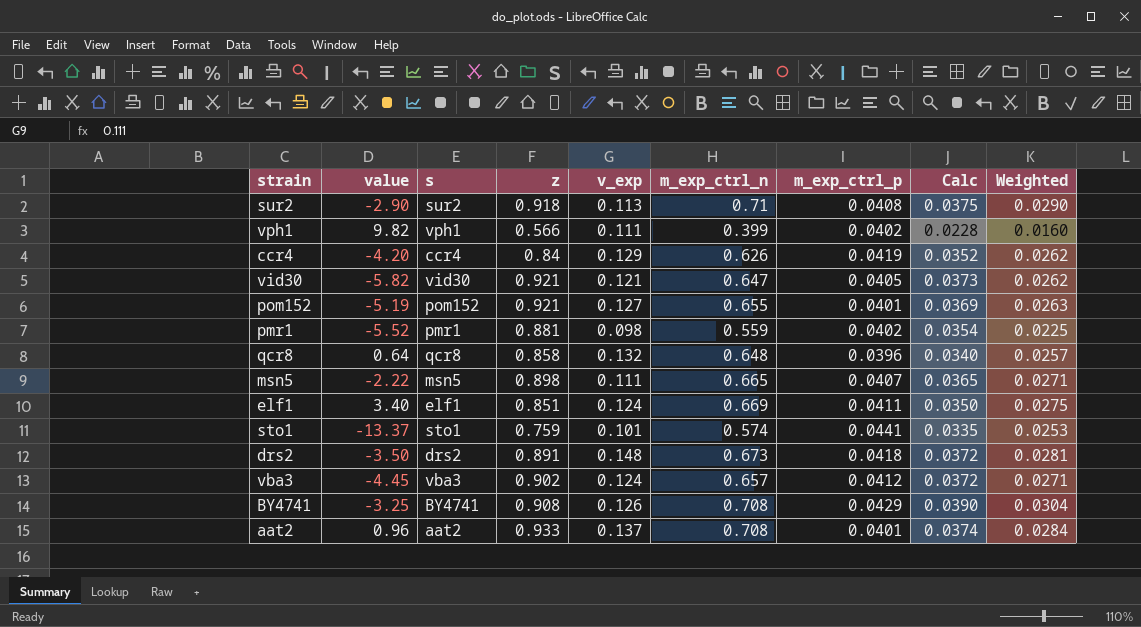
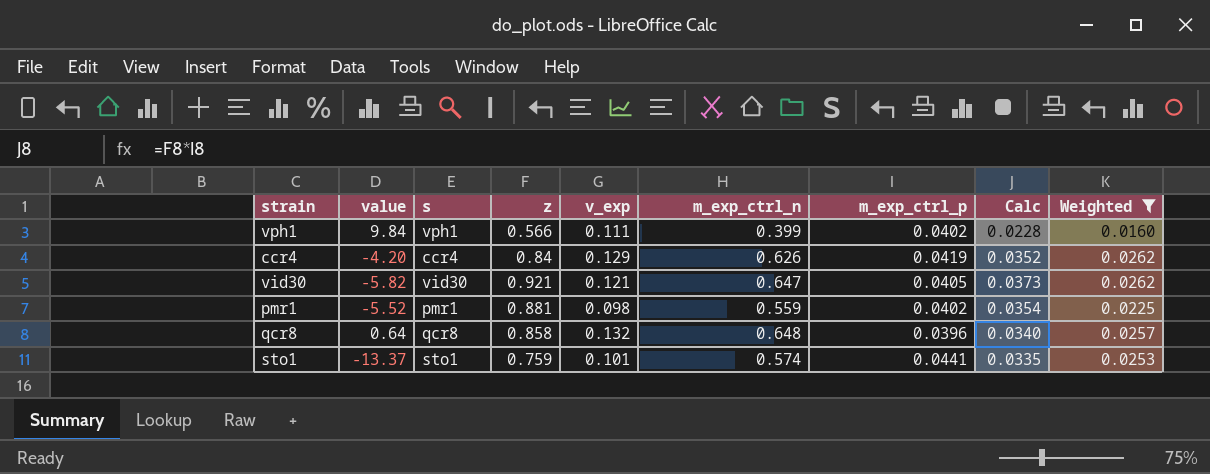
filter: none -> Weighted <= 0.0262
vph1 | value: 9.82 -> 9.84

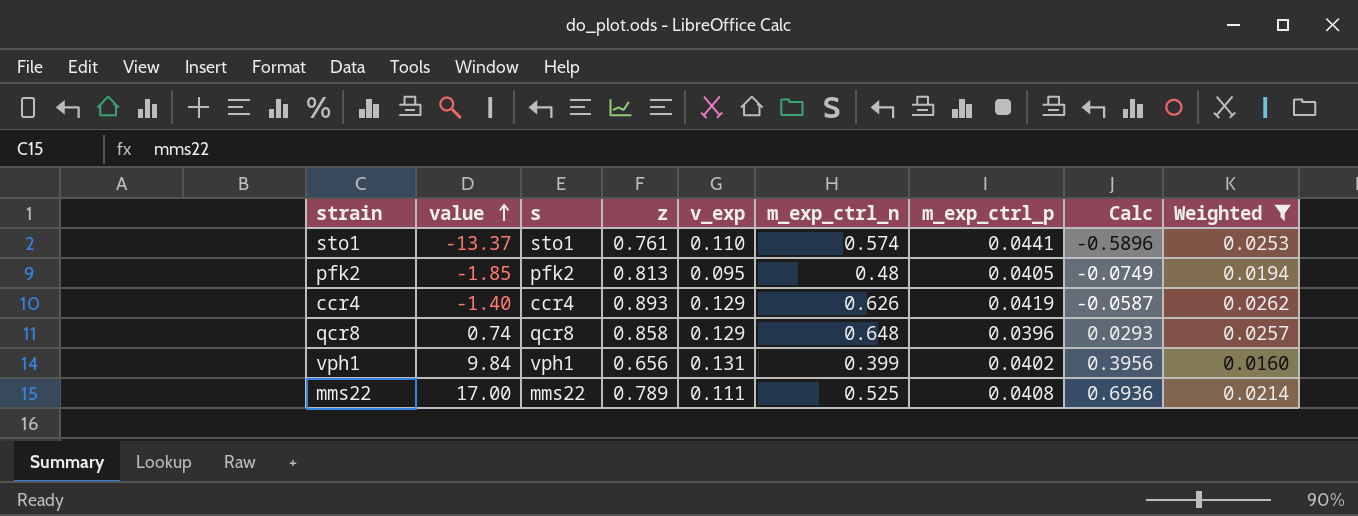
row order: none -> value ascending
column Calc | formula: [z] * [m_exp_ctrl_p] -> [value] * [m_exp_ctrl_p]
row vid30: -5.82 | vid30 | 0.921 | 0.121 | 0.647 | 0.0405 | 0.0373 | 0.0262 -> none
row pmr1: -5.52 | pmr1 | 0.881 | 0.098 | 0.559 | 0.0402 | 0.0354 | 0.0225 -> none
sto1 | z: 0.759 -> 0.761
sto1 | v_exp: 0.101 -> 0.110
row pfk2: none -> -1.85 | pfk2 | 0.813 | 0.095 | 0.48 | 0.0405 | -0.0749 | 0.0194
ccr4 | value: -4.20 -> -1.40
ccr4 | z: 0.84 -> 0.893
qcr8 | value: 0.64 -> 0.74
qcr8 | v_exp: 0.132 -> 0.129
vph1 | z: 0.566 -> 0.656
vph1 | v_exp: 0.111 -> 0.131
row mms22: none -> 17.00 | mms22 | 0.789 | 0.111 | 0.525 | 0.0408 | 0.6936 | 0.0214

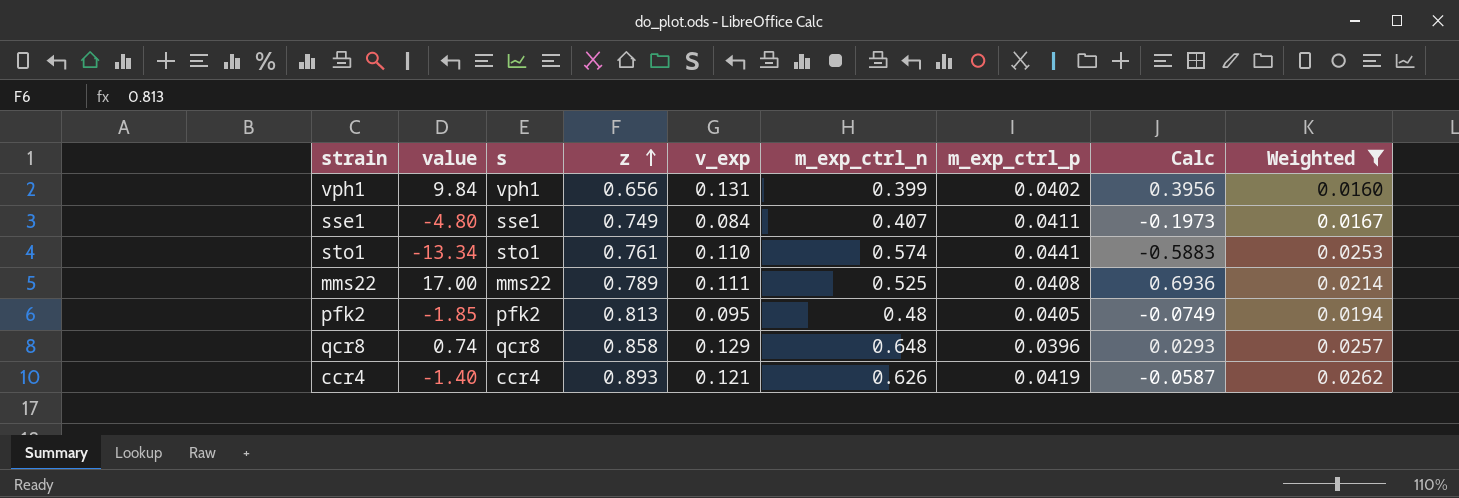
row order: value ascending -> z ascending
row sse1: none -> -4.80 | sse1 | 0.749 | 0.084 | 0.407 | 0.0411 | -0.1973 | 0.0167
sto1 | value: -13.37 -> -13.34
sto1 | Calc: -0.5896 -> -0.5883
ccr4 | v_exp: 0.129 -> 0.121

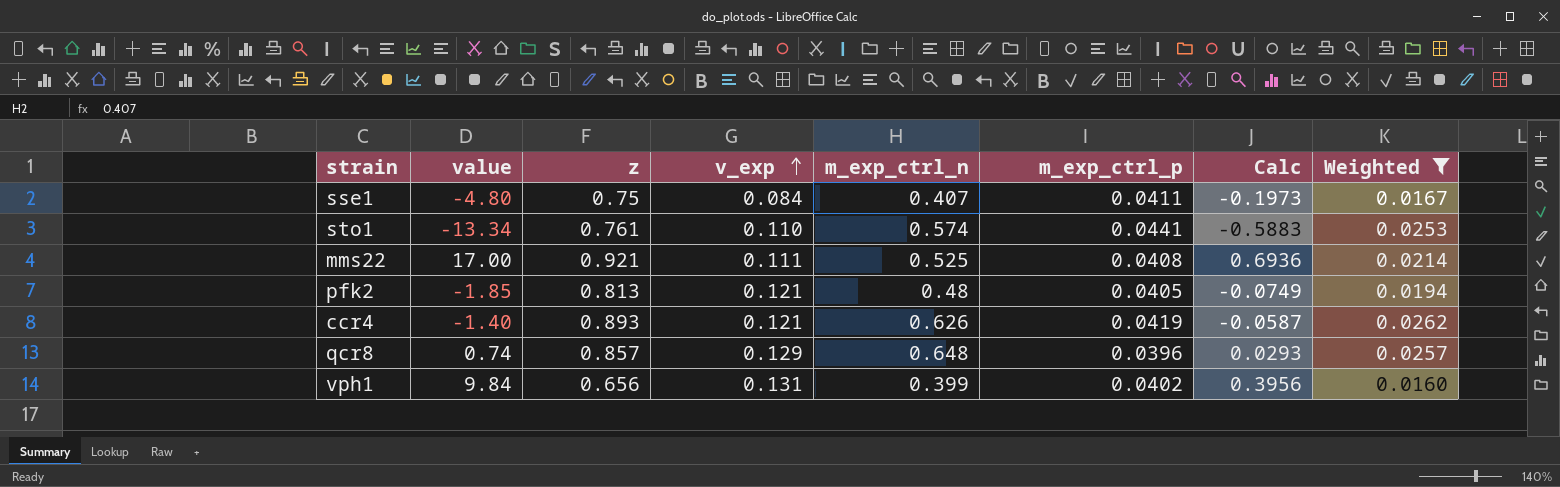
row order: z ascending -> v_exp ascending
column s | position: 3 -> none
sse1 | z: 0.749 -> 0.75
mms22 | z: 0.789 -> 0.921
pfk2 | v_exp: 0.095 -> 0.121
qcr8 | z: 0.858 -> 0.857

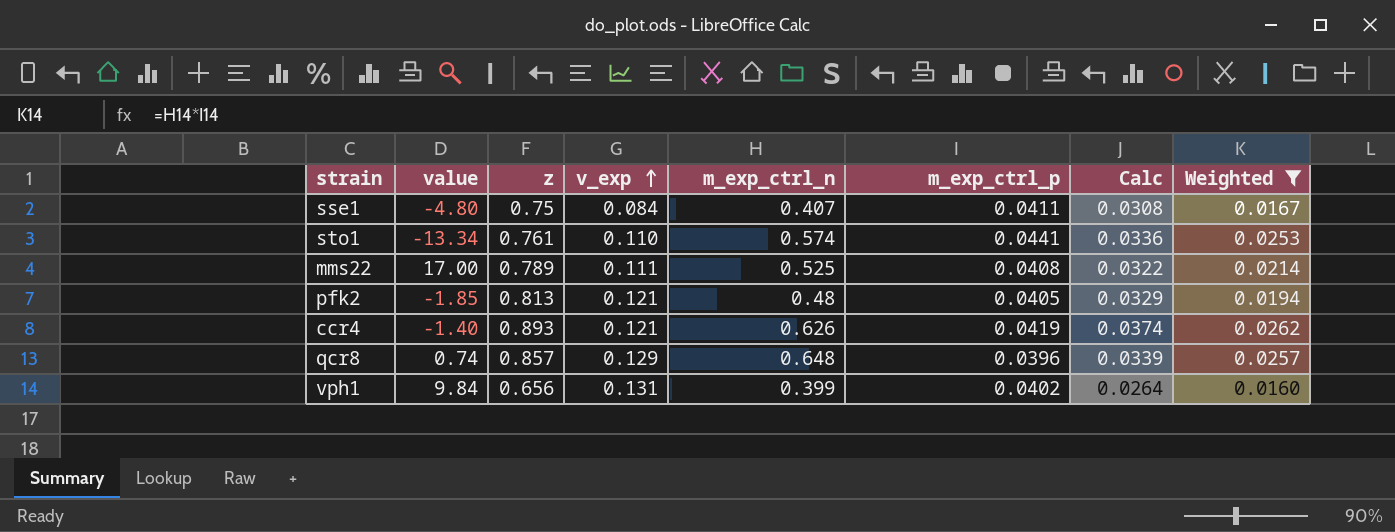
column Calc | formula: [value] * [m_exp_ctrl_p] -> [z] * [m_exp_ctrl_p]
mms22 | z: 0.921 -> 0.789

